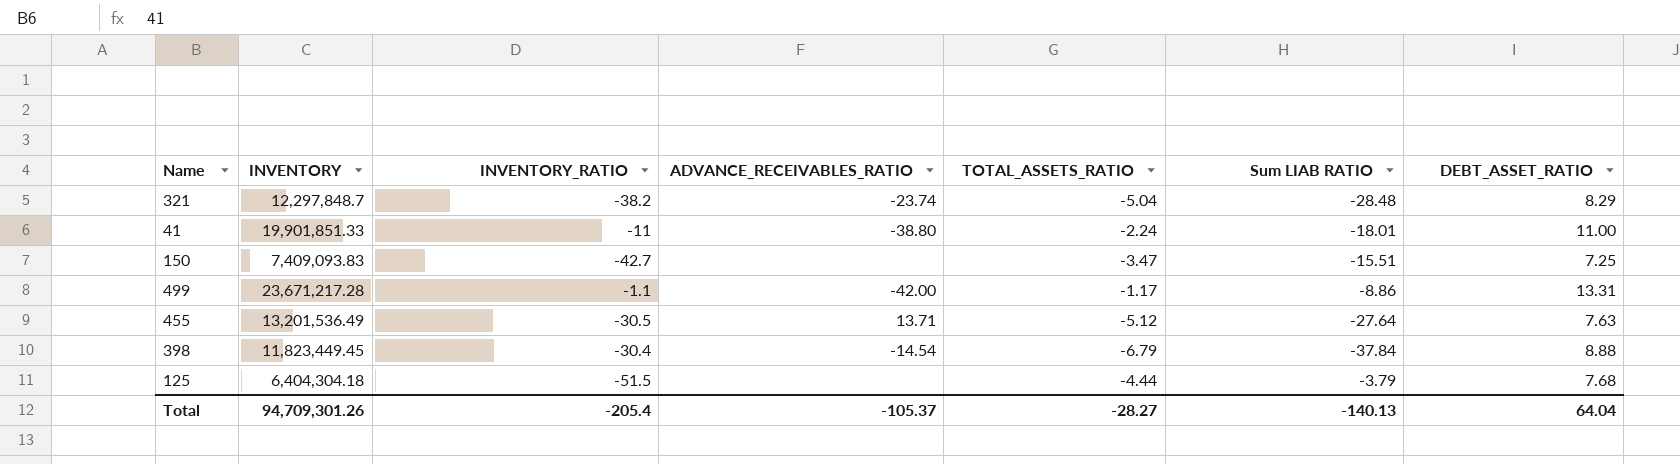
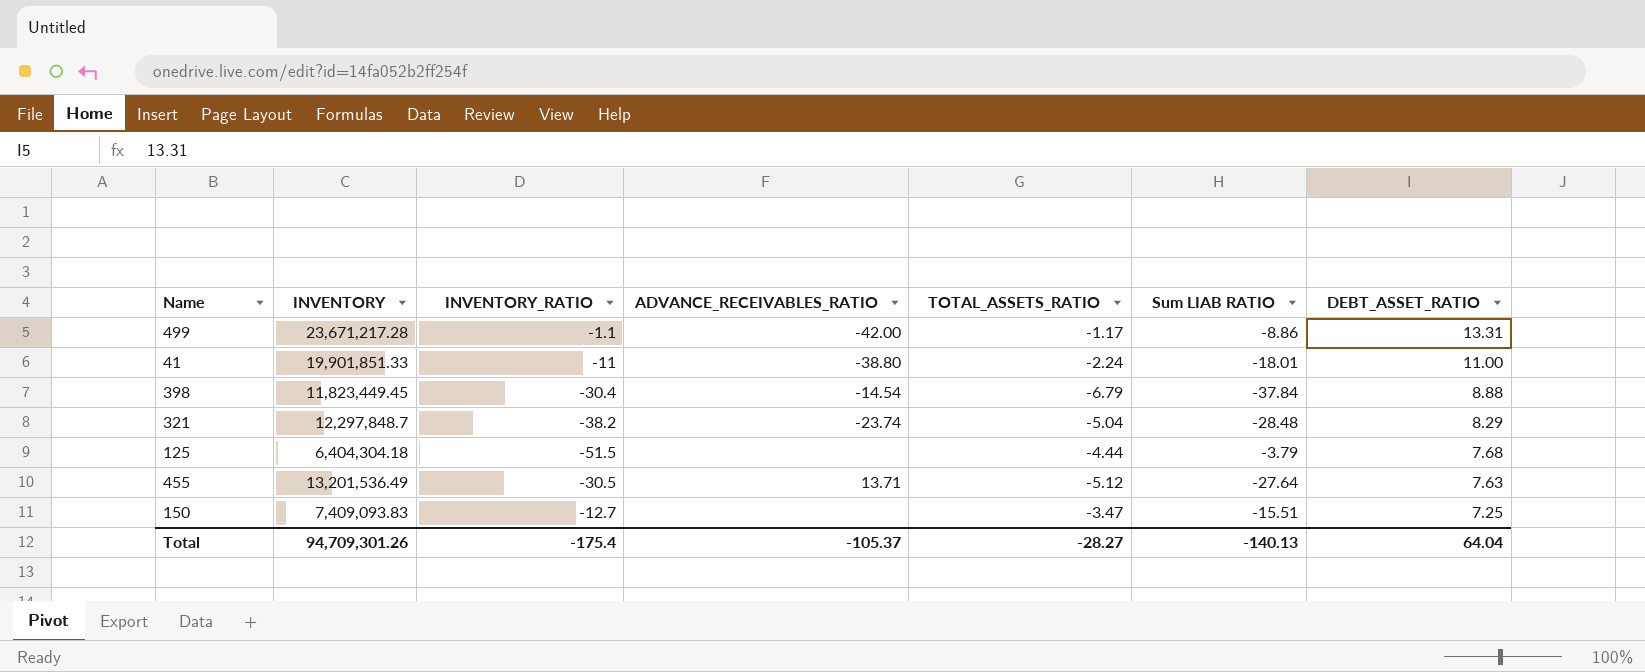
row order: none -> DEBT_ASSET_RATIO descending
150 | INVENTORY_RATIO: -42.7 -> -12.7
Total | INVENTORY_RATIO: -205.4 -> -175.4

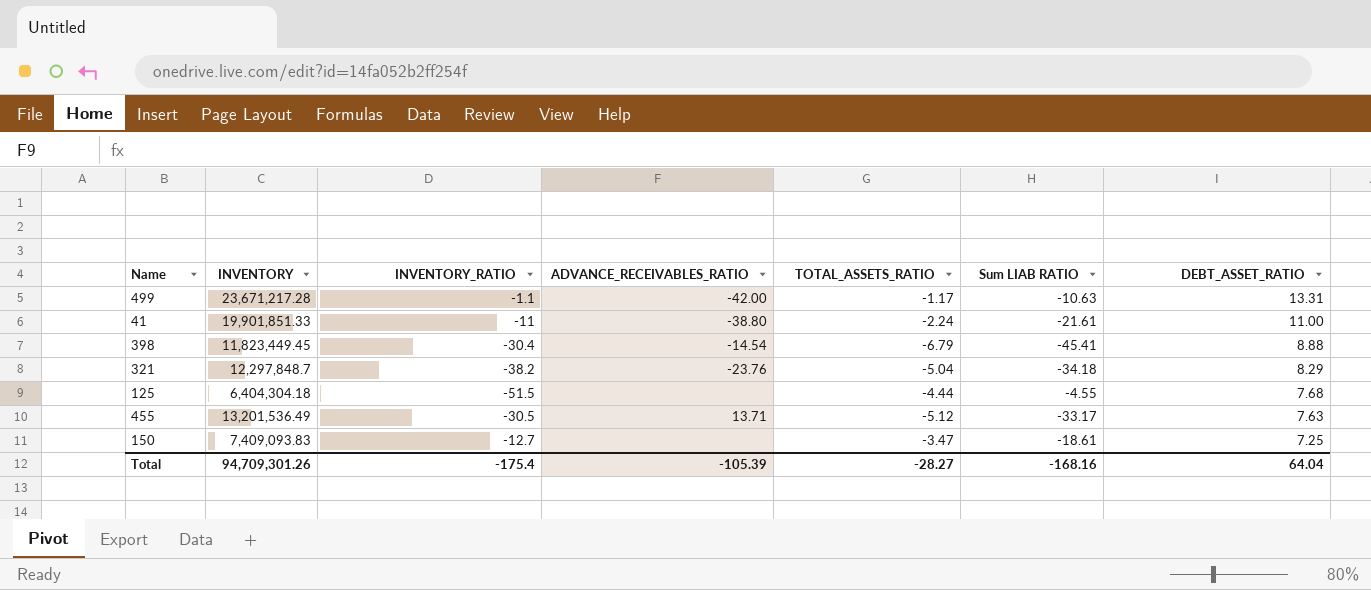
499 | Sum LIAB RATIO: -8.86 -> -10.63
41 | Sum LIAB RATIO: -18.01 -> -21.61
398 | Sum LIAB RATIO: -37.84 -> -45.41
321 | ADVANCE_RECEIVABLES_RATIO: -23.74 -> -23.76
321 | Sum LIAB RATIO: -28.48 -> -34.18
125 | Sum LIAB RATIO: -3.79 -> -4.55
455 | Sum LIAB RATIO: -27.64 -> -33.17
150 | Sum LIAB RATIO: -15.51 -> -18.61
Total | ADVANCE_RECEIVABLES_RATIO: -105.37 -> -105.39
Total | Sum LIAB RATIO: -140.13 -> -168.16

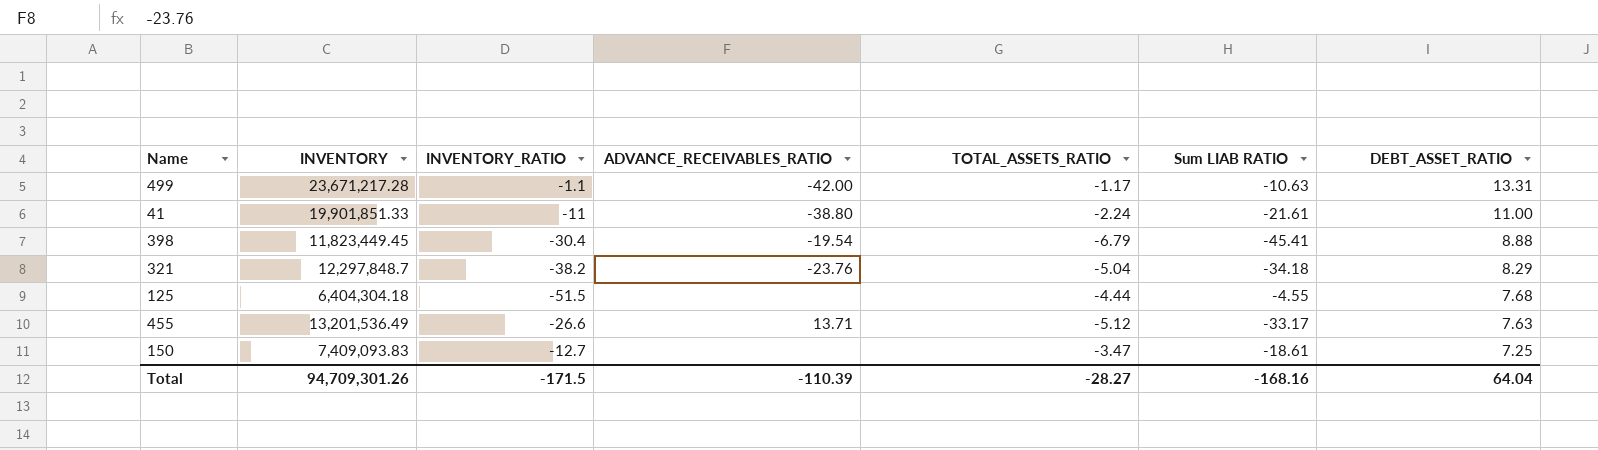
398 | ADVANCE_RECEIVABLES_RATIO: -14.54 -> -19.54
455 | INVENTORY_RATIO: -30.5 -> -26.6
Total | INVENTORY_RATIO: -175.4 -> -171.5
Total | ADVANCE_RECEIVABLES_RATIO: -105.39 -> -110.39

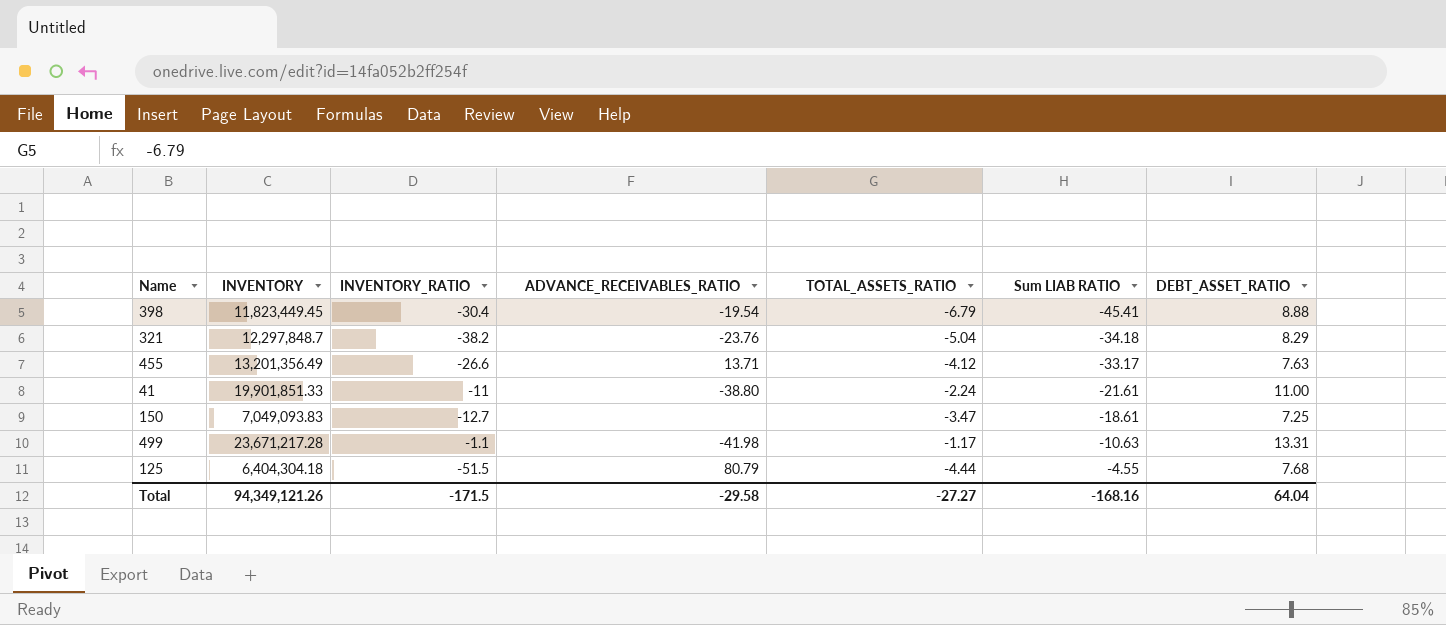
row order: DEBT_ASSET_RATIO descending -> Sum LIAB RATIO ascending
455 | INVENTORY: 13,201,536.49 -> 13,201,356.49
455 | TOTAL_ASSETS_RATIO: -5.12 -> -4.12
150 | INVENTORY: 7,409,093.83 -> 7,049,093.83
499 | ADVANCE_RECEIVABLES_RATIO: -42.00 -> -41.98
125 | ADVANCE_RECEIVABLES_RATIO: none -> 80.79
Total | INVENTORY: 94,709,301.26 -> 94,349,121.26
Total | ADVANCE_RECEIVABLES_RATIO: -110.39 -> -29.58
Total | TOTAL_ASSETS_RATIO: -28.27 -> -27.27

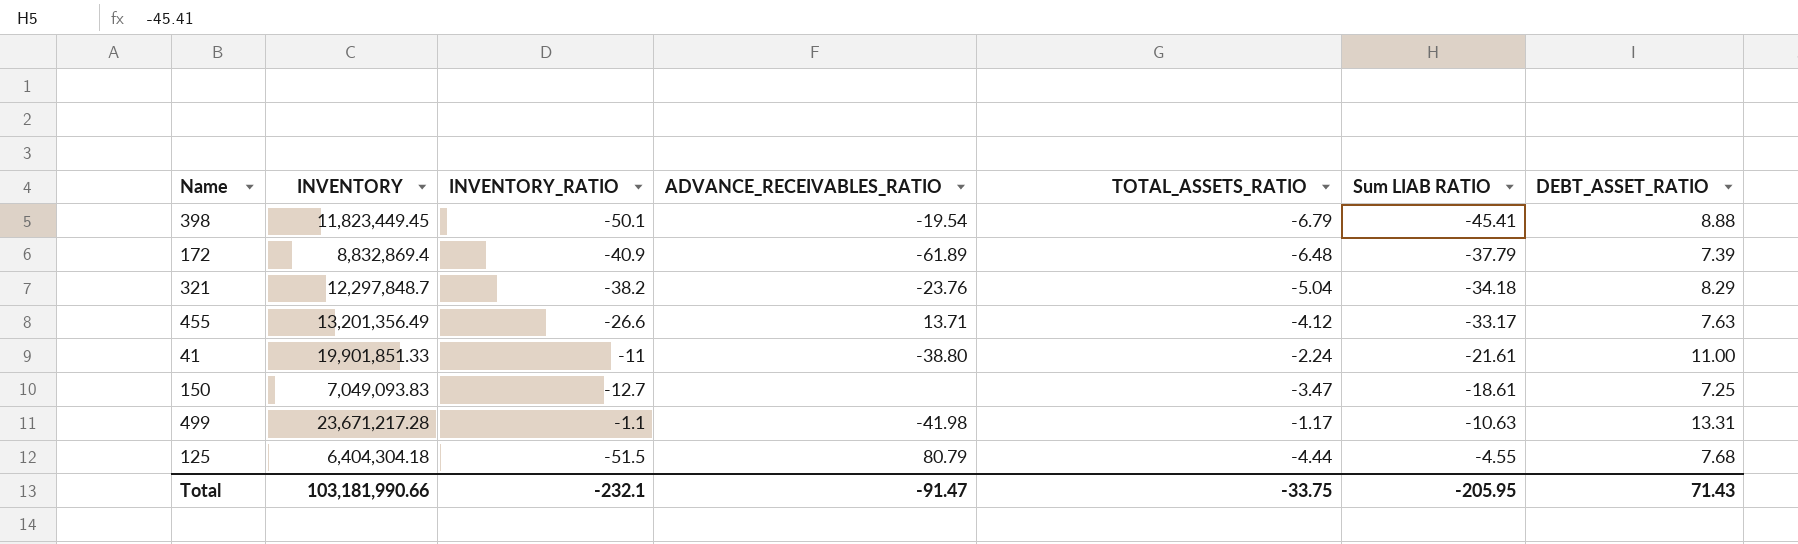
398 | INVENTORY_RATIO: -30.4 -> -50.1
row 172: none -> 8,832,869.4 | -40.9 | -61.89 | -6.48 | -37.79 | 7.39
Total | INVENTORY: 94,349,121.26 -> 103,181,990.66
Total | INVENTORY_RATIO: -171.5 -> -232.1
Total | ADVANCE_RECEIVABLES_RATIO: -29.58 -> -91.47
Total | TOTAL_ASSETS_RATIO: -27.27 -> -33.75
Total | Sum LIAB RATIO: -168.16 -> -205.95
Total | DEBT_ASSET_RATIO: 64.04 -> 71.43

